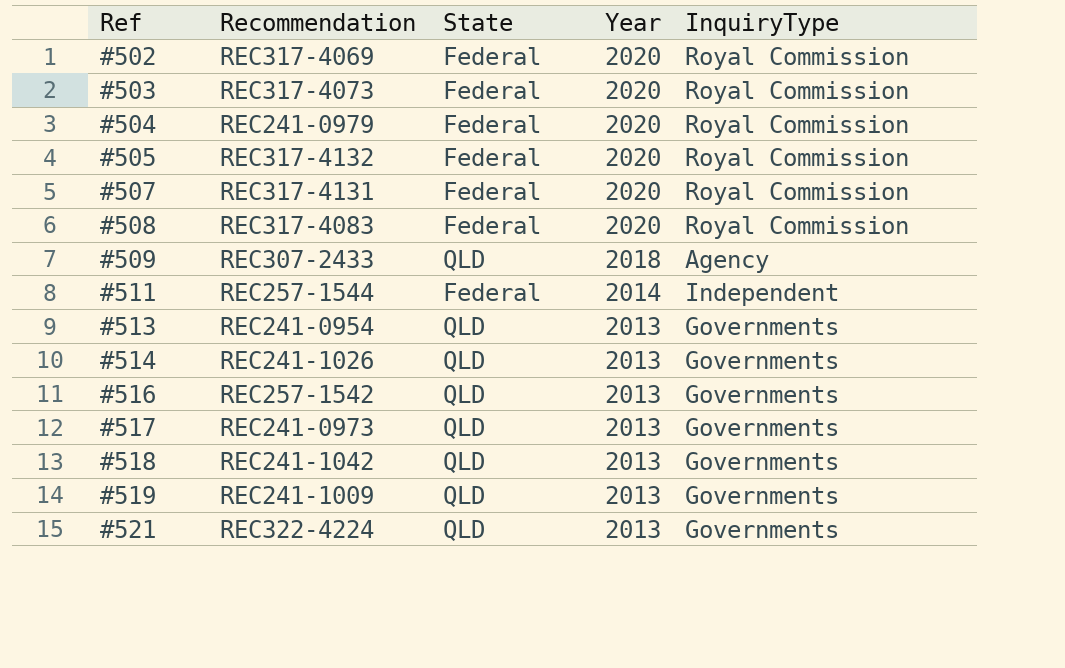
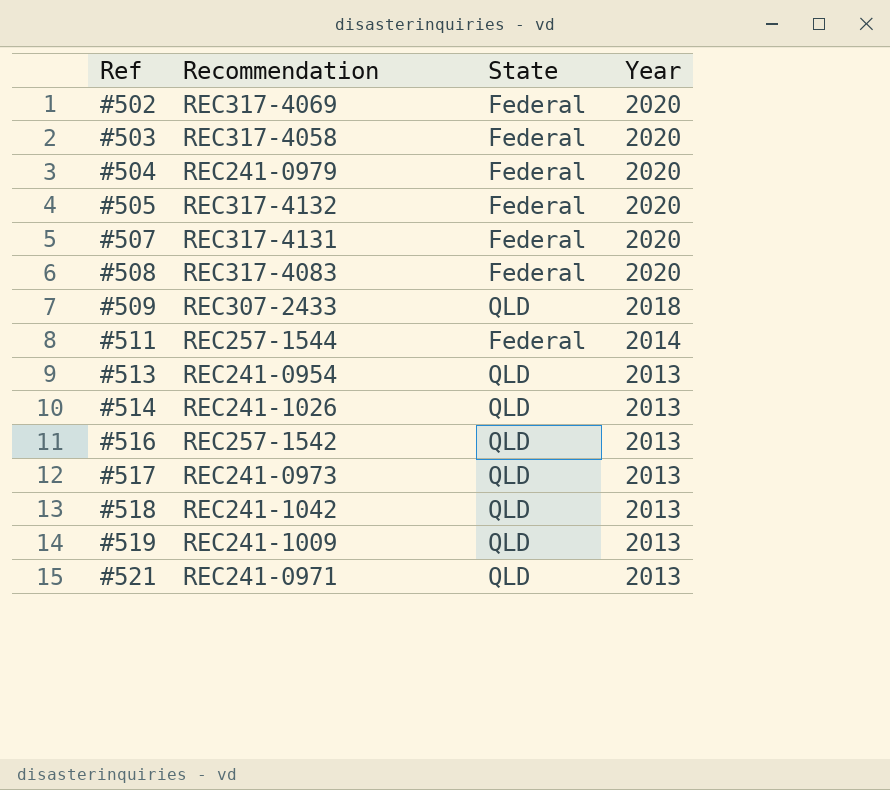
column InquiryType | position: 5 -> none
#503 | Recommendation: REC317-4073 -> REC317-4058
#521 | Recommendation: REC322-4224 -> REC241-0971

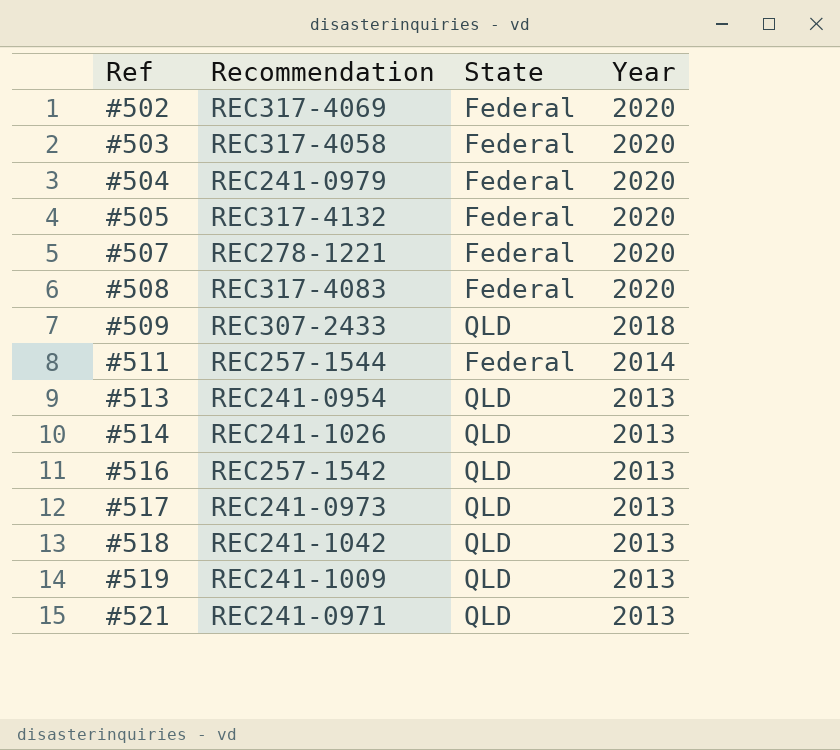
#507 | Recommendation: REC317-4131 -> REC278-1221

